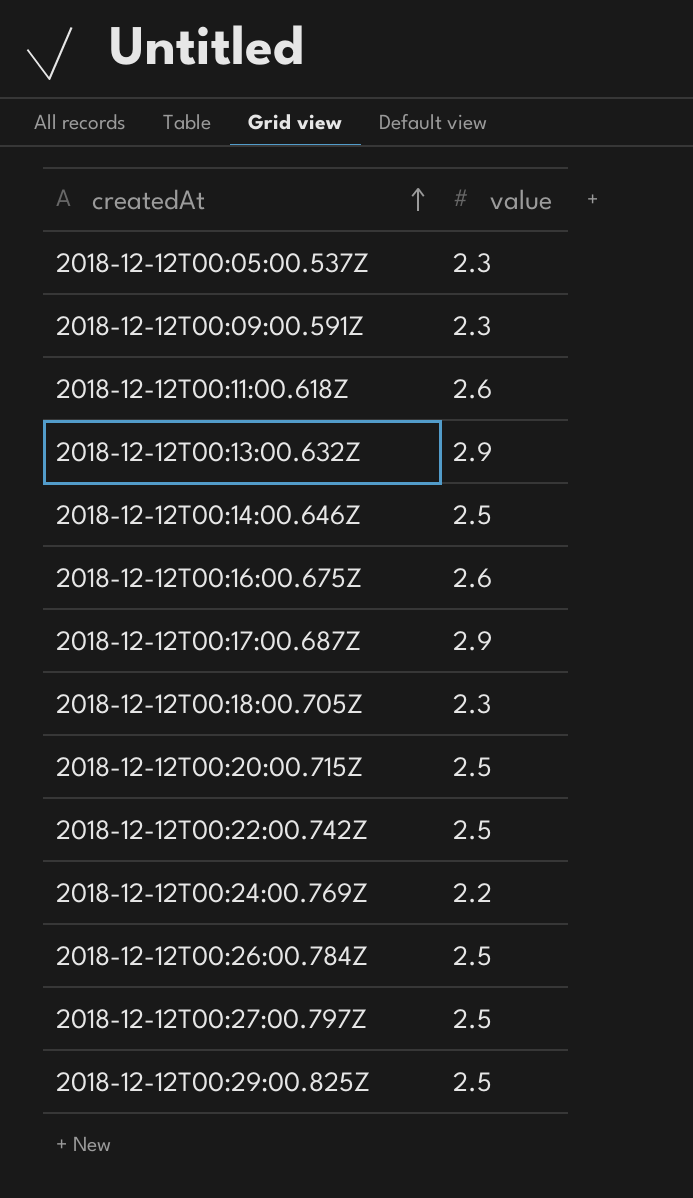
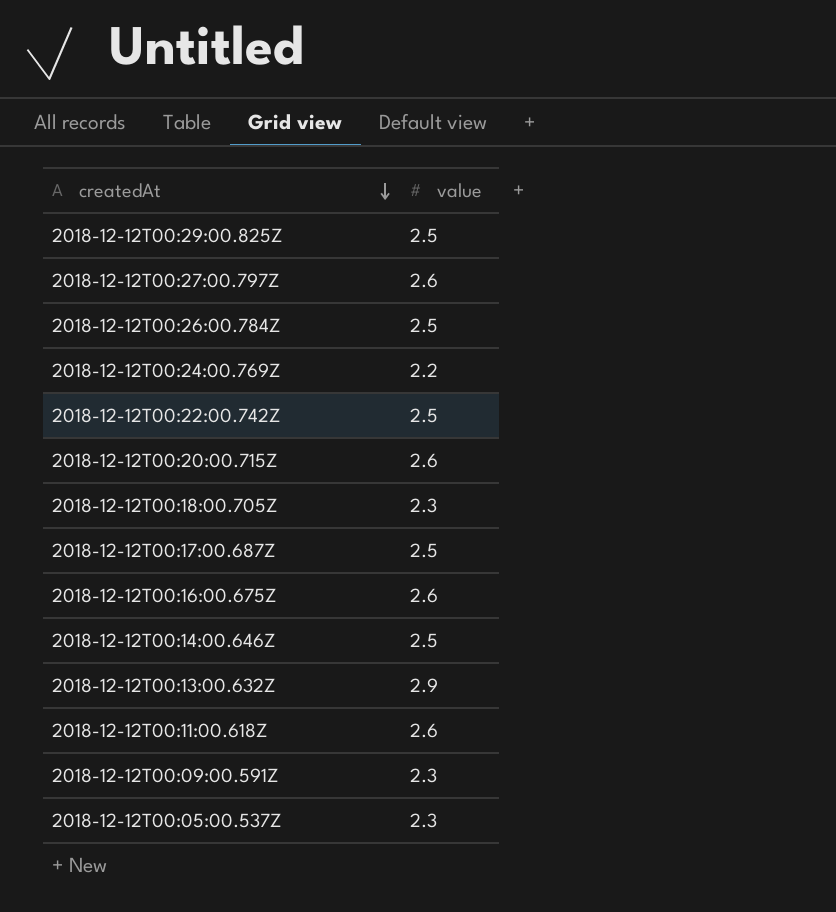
row order: createdAt ascending -> createdAt descending
2018-12-12T00:27:00.797Z | value: 2.5 -> 2.6
2018-12-12T00:20:00.715Z | value: 2.5 -> 2.6
2018-12-12T00:17:00.687Z | value: 2.9 -> 2.5

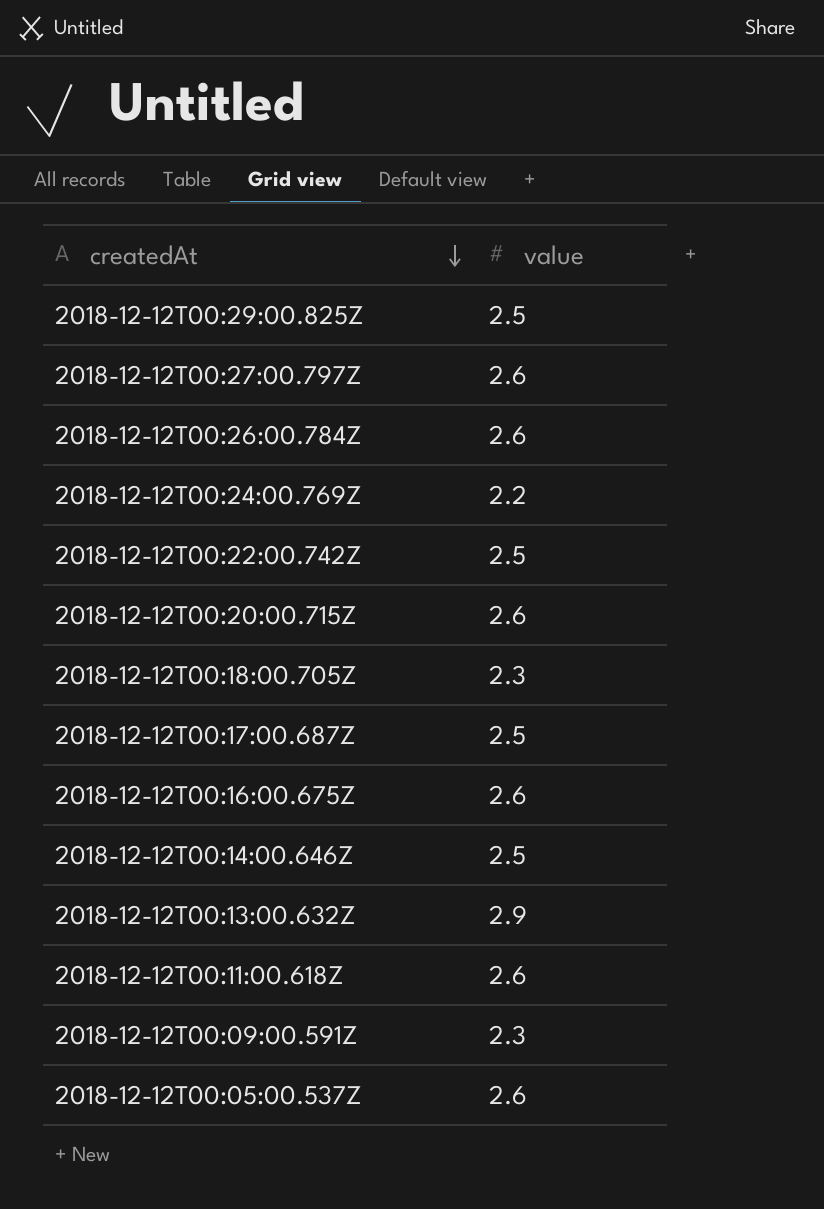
2018-12-12T00:26:00.784Z | value: 2.5 -> 2.6
2018-12-12T00:05:00.537Z | value: 2.3 -> 2.6

